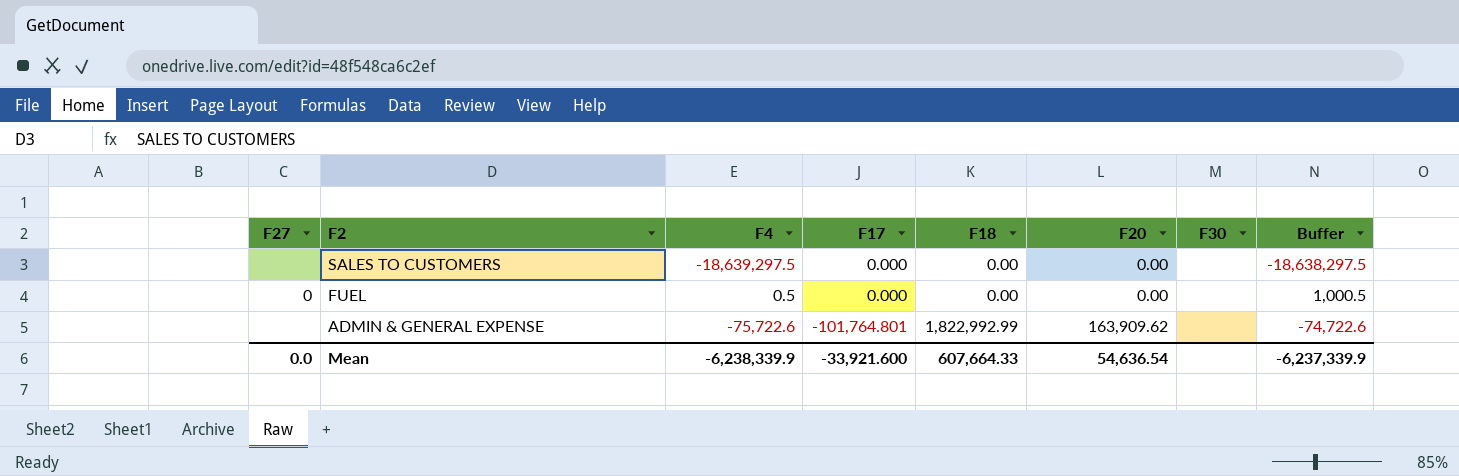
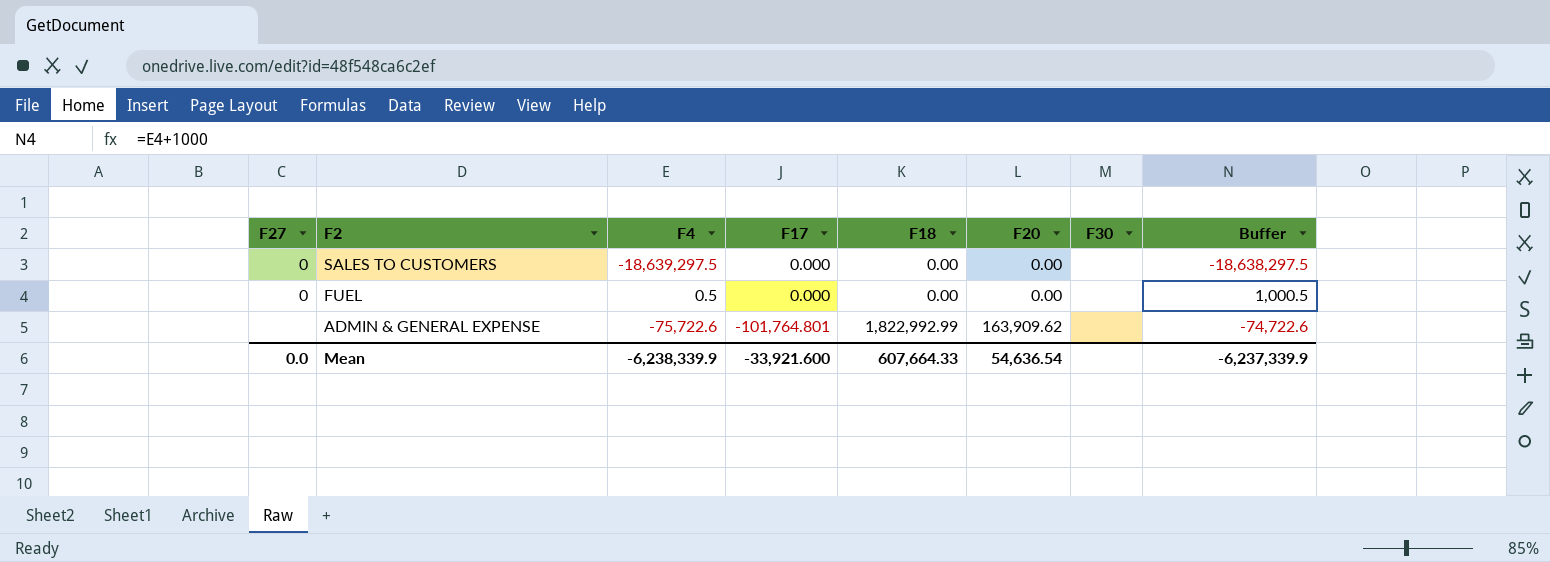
SALES TO CUSTOMERS | F27: none -> 0

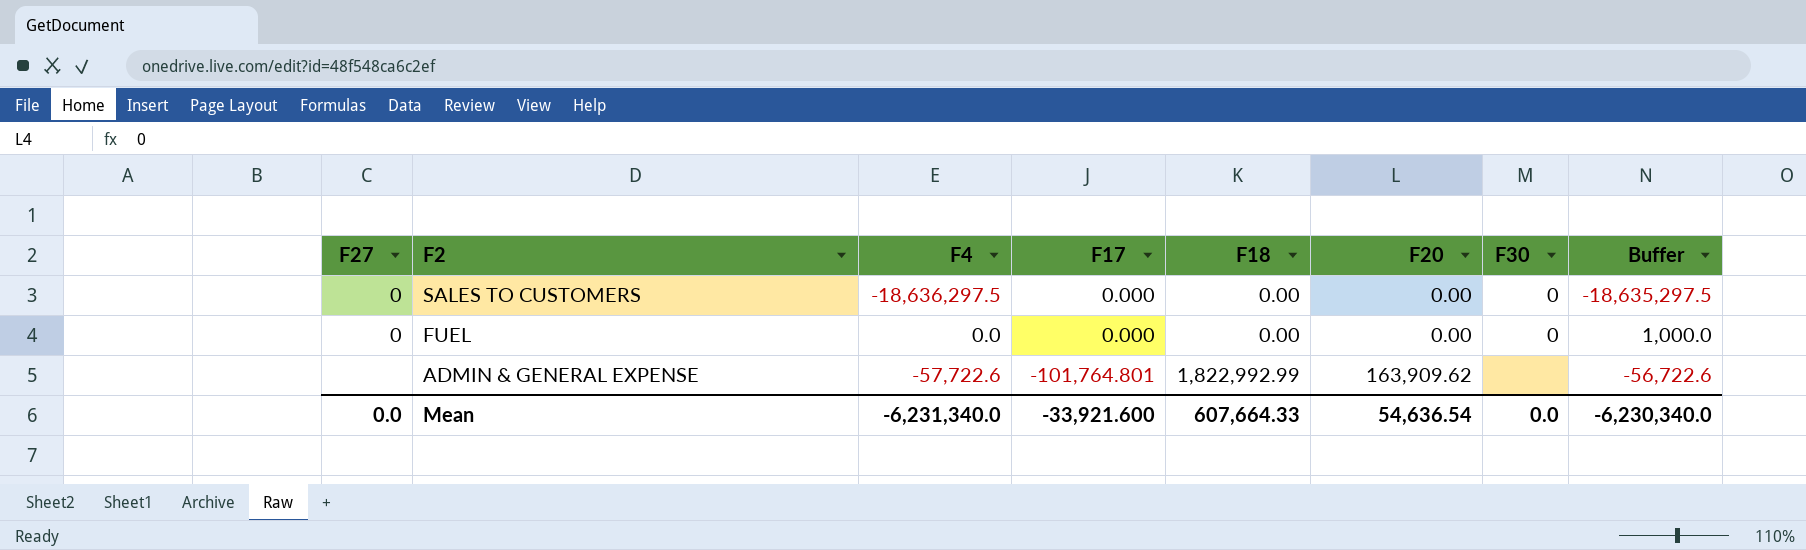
SALES TO CUSTOMERS | F4: -18,639,297.5 -> -18,636,297.5
SALES TO CUSTOMERS | F30: none -> 0
SALES TO CUSTOMERS | Buffer: -18,638,297.5 -> -18,635,297.5
FUEL | F4: 0.5 -> 0.0
FUEL | F30: none -> 0
FUEL | Buffer: 1,000.5 -> 1,000.0
ADMIN & GENERAL EXPENSE | F4: -75,722.6 -> -57,722.6
ADMIN & GENERAL EXPENSE | Buffer: -74,722.6 -> -56,722.6
Mean | F4: -6,238,339.9 -> -6,231,340.0
Mean | F30: none -> 0.0
Mean | Buffer: -6,237,339.9 -> -6,230,340.0

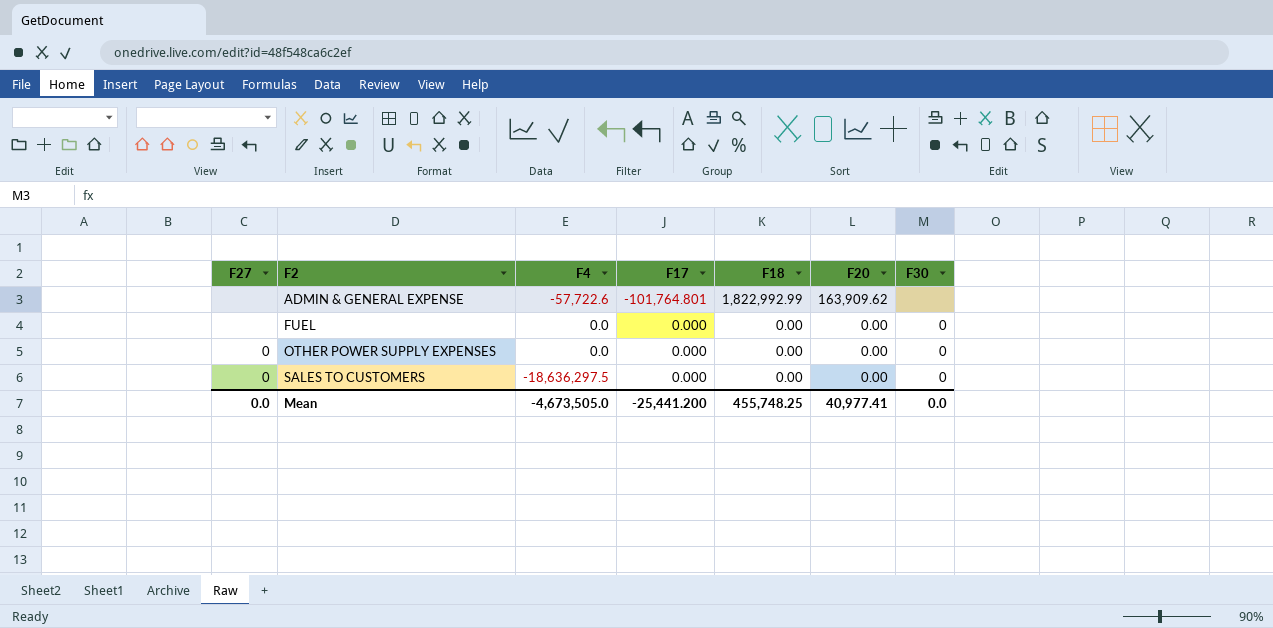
row order: F2 descending -> F2 ascending
column Buffer | formula: [F4] + 1000 -> none
FUEL | F27: 0 -> none
row OTHER POWER SUPPLY EXPENSES: none -> 0 | 0.0 | 0.000 | 0.00 | 0.00 | 0
Mean | F4: -6,231,340.0 -> -4,673,505.0
Mean | F17: -33,921.600 -> -25,441.200
Mean | F18: 607,664.33 -> 455,748.25
Mean | F20: 54,636.54 -> 40,977.41

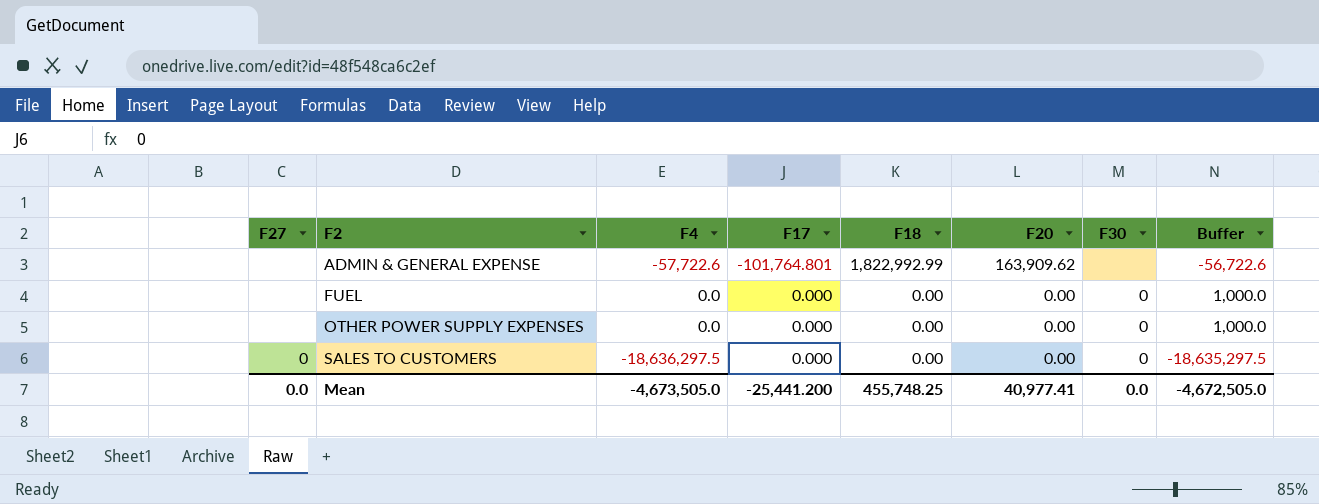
column Buffer | formula: none -> [F4] + 1000
OTHER POWER SUPPLY EXPENSES | F27: 0 -> none

